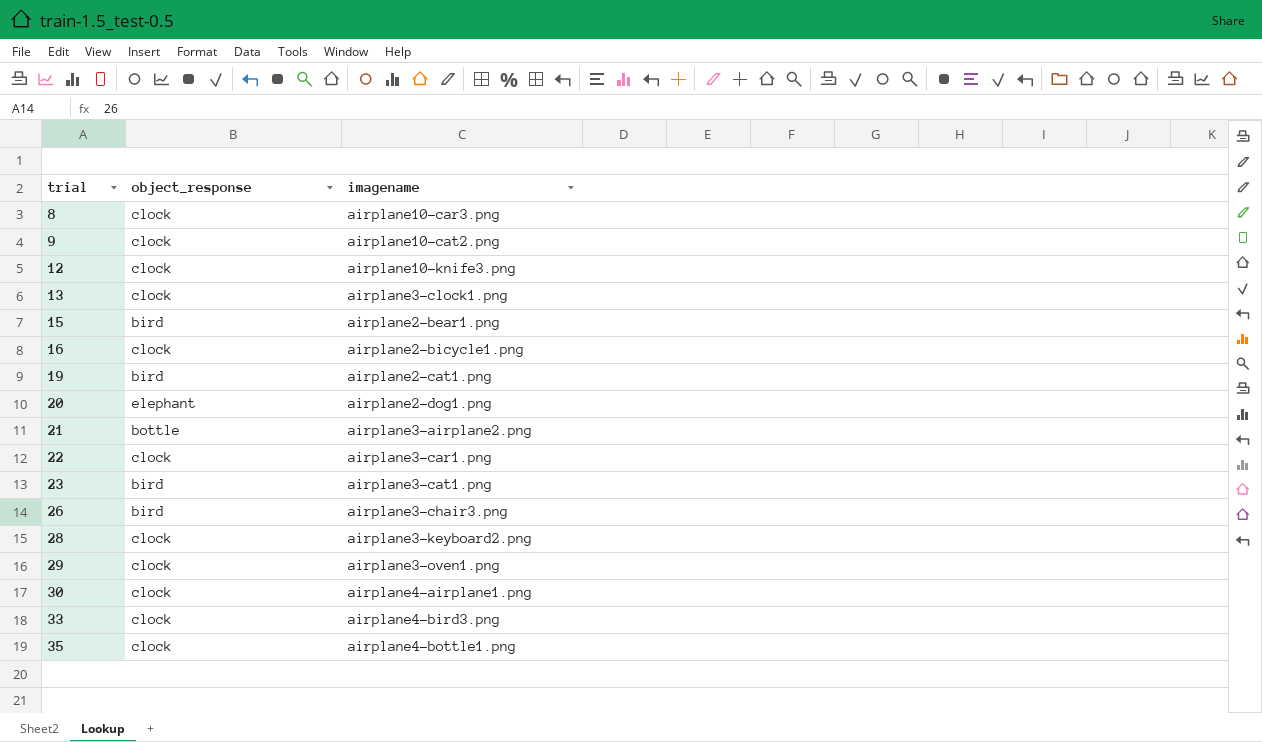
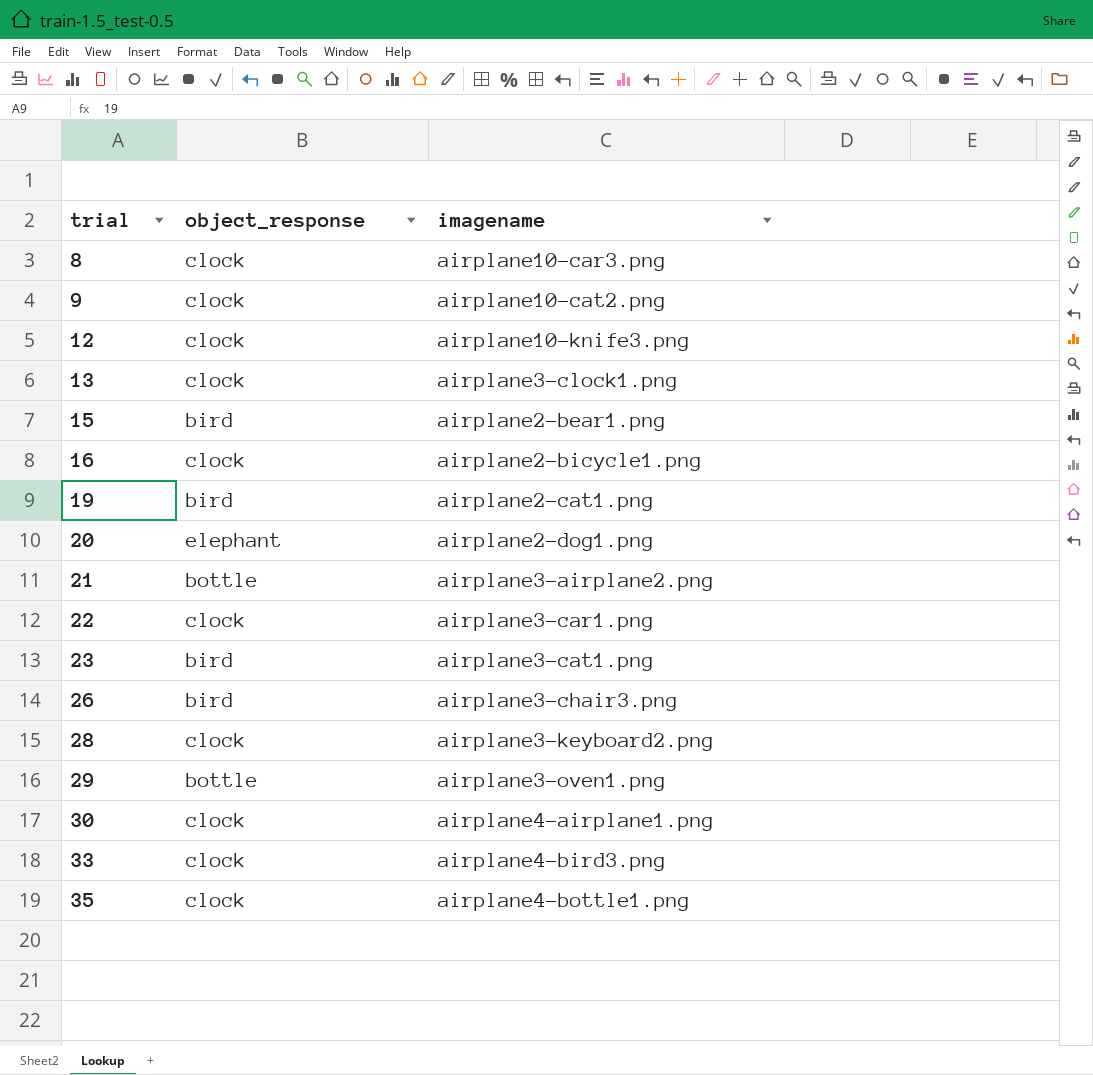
29 | object_response: clock -> bottle

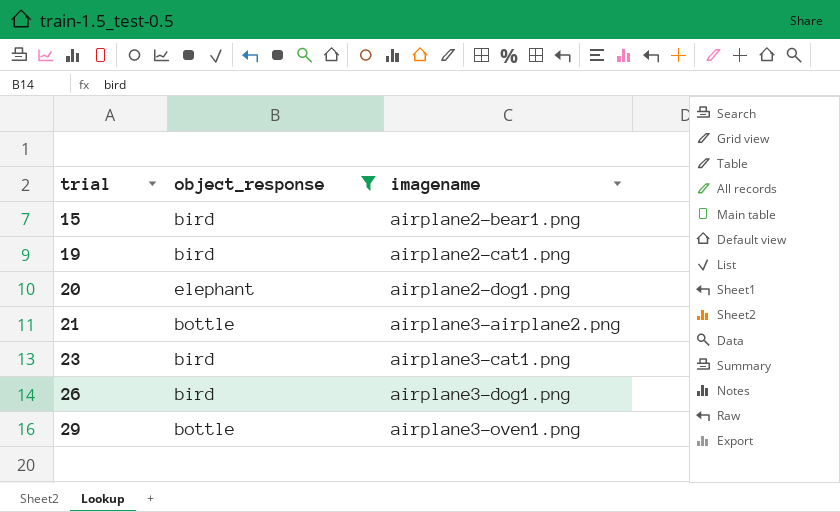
filter: none -> object_response != clock
26 | imagename: airplane3-chair3.png -> airplane3-dog1.png

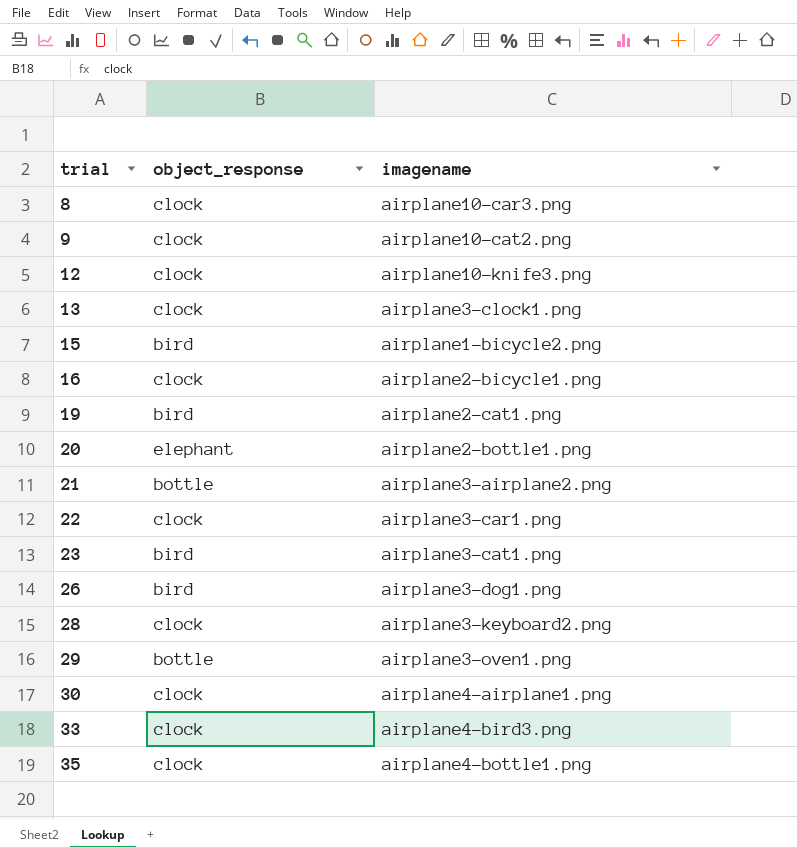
filter: object_response != clock -> none
15 | imagename: airplane2-bear1.png -> airplane1-bicycle2.png
20 | imagename: airplane2-dog1.png -> airplane2-bottle1.png

